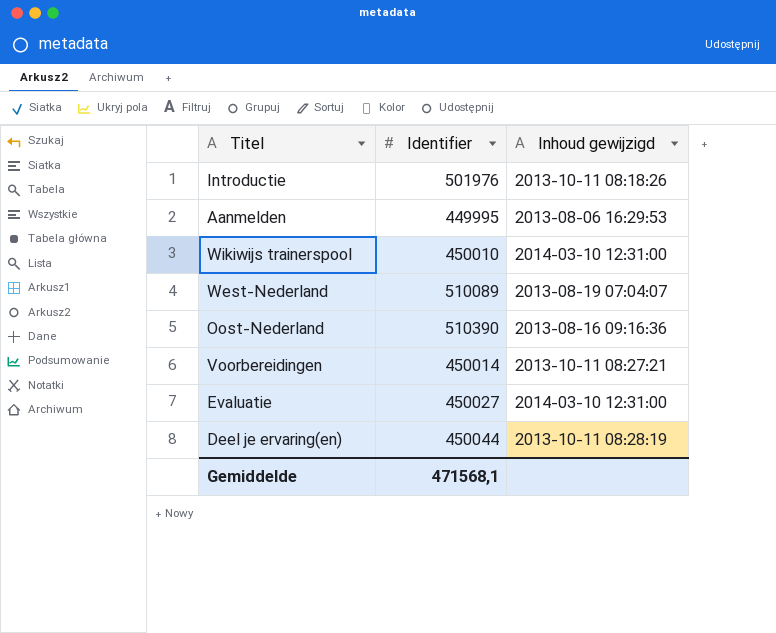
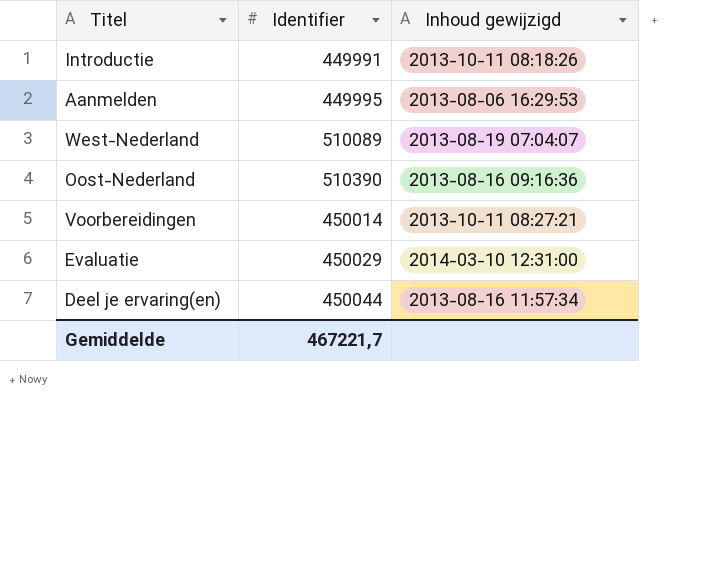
row Wikiwijs trainerspool: 450010 | 2014-03-10 12:31:00 -> none
Introductie | Identifier: 501976 -> 449991
Evaluatie | Identifier: 450027 -> 450029
Deel je ervaring(en) | Inhoud gewijzigd: 2013-10-11 08:28:19 -> 2013-08-16 11:57:34
Gemiddelde | Identifier: 471568,1 -> 467221,7

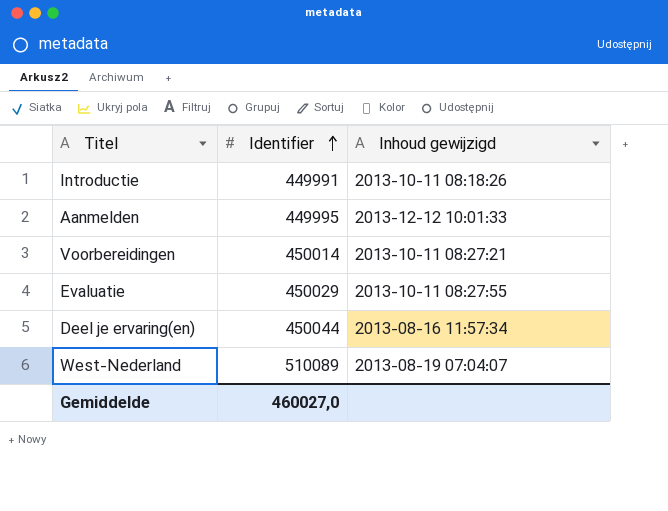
row order: none -> Identifier ascending
row Oost-Nederland: 510390 | 2013-08-16 09:16:36 -> none
Aanmelden | Inhoud gewijzigd: 2013-08-06 16:29:53 -> 2013-12-12 10:01:33
Evaluatie | Inhoud gewijzigd: 2014-03-10 12:31:00 -> 2013-10-11 08:27:55
Gemiddelde | Identifier: 467221,7 -> 460027,0

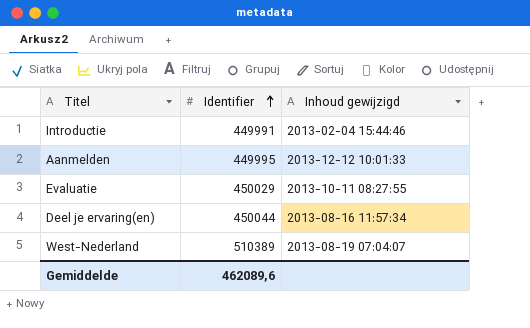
row Voorbereidingen: 450014 | 2013-10-11 08:27:21 -> none
Introductie | Inhoud gewijzigd: 2013-10-11 08:18:26 -> 2013-02-04 15:44:46
West-Nederland | Identifier: 510089 -> 510389
Gemiddelde | Identifier: 460027,0 -> 462089,6

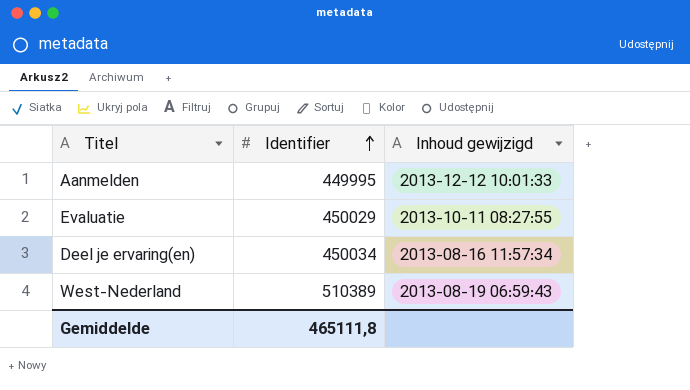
row Introductie: 449991 | 2013-02-04 15:44:46 -> none
Deel je ervaring(en) | Identifier: 450044 -> 450034
West-Nederland | Inhoud gewijzigd: 2013-08-19 07:04:07 -> 2013-08-19 06:59:43
Gemiddelde | Identifier: 462089,6 -> 465111,8

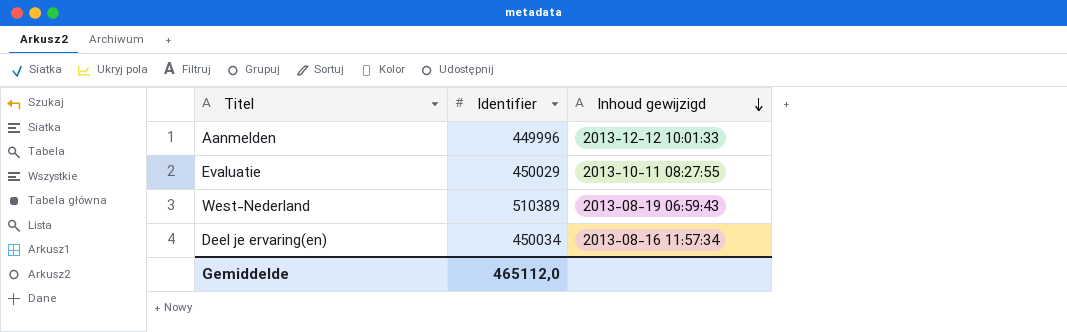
row order: Identifier ascending -> Inhoud gewijzigd descending
Aanmelden | Identifier: 449995 -> 449996
Gemiddelde | Identifier: 465111,8 -> 465112,0

